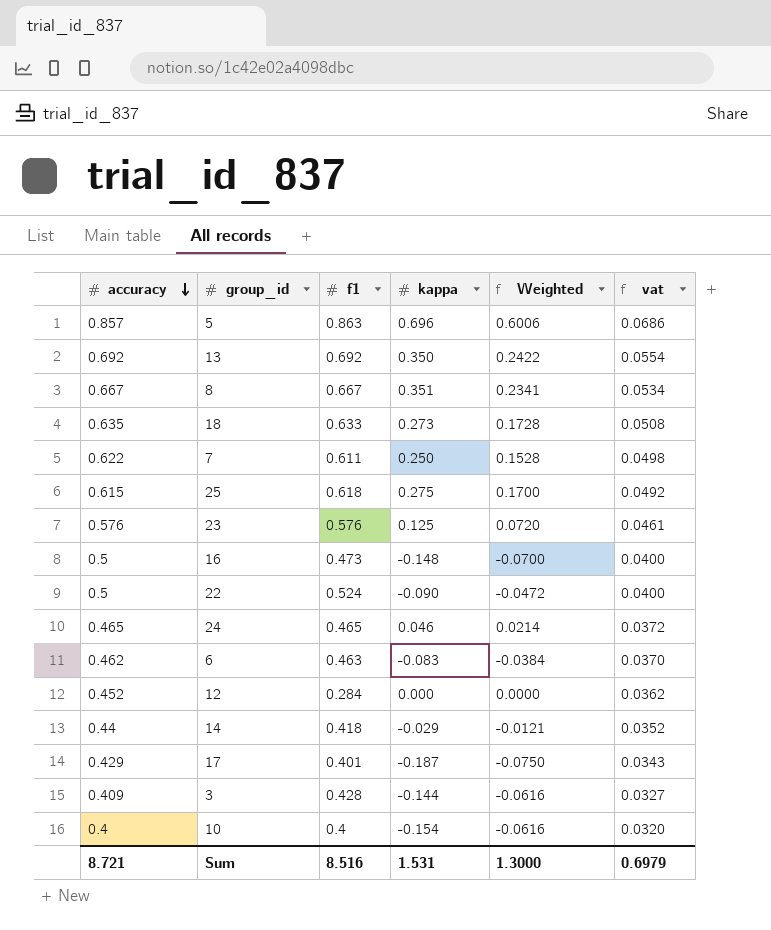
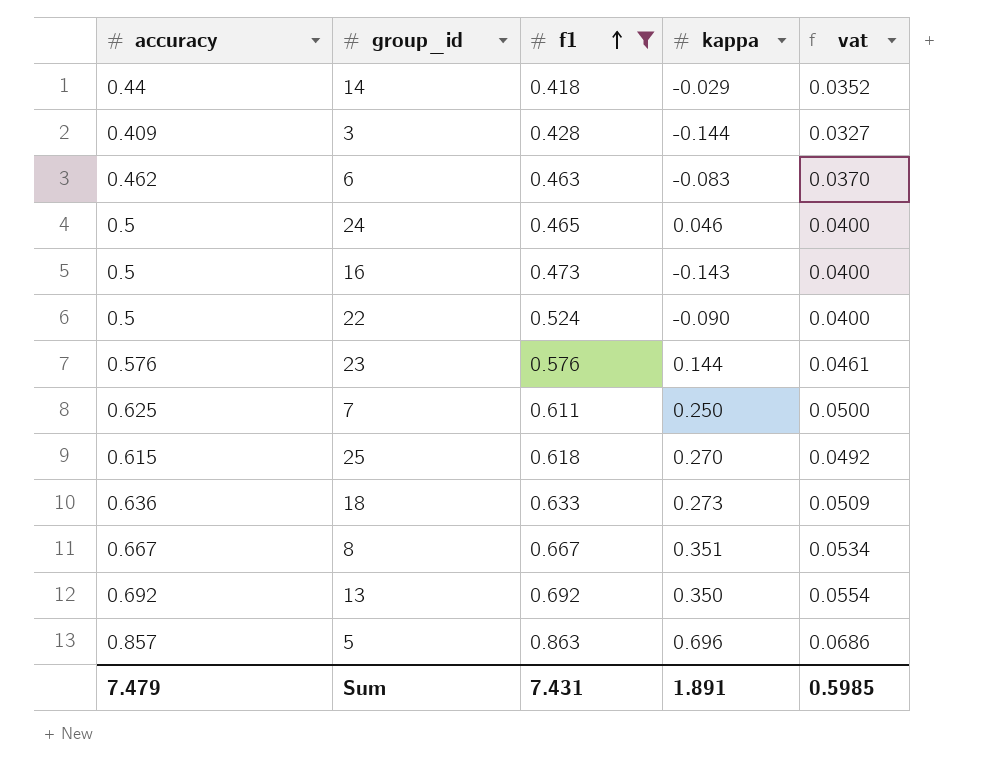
filter: none -> f1 >= 0.418
row order: accuracy descending -> f1 ascending
column Weighted | formula: [f1] * [kappa] -> none
24 | accuracy: 0.465 -> 0.5
24 | vat: 0.0372 -> 0.0400
16 | kappa: -0.148 -> -0.143
23 | kappa: 0.125 -> 0.144
7 | accuracy: 0.622 -> 0.625
7 | vat: 0.0498 -> 0.0500
25 | kappa: 0.275 -> 0.270
18 | accuracy: 0.635 -> 0.636
18 | vat: 0.0508 -> 0.0509
Sum | accuracy: 8.721 -> 7.479
Sum | f1: 8.516 -> 7.431
Sum | kappa: 1.531 -> 1.891
Sum | vat: 0.6979 -> 0.5985

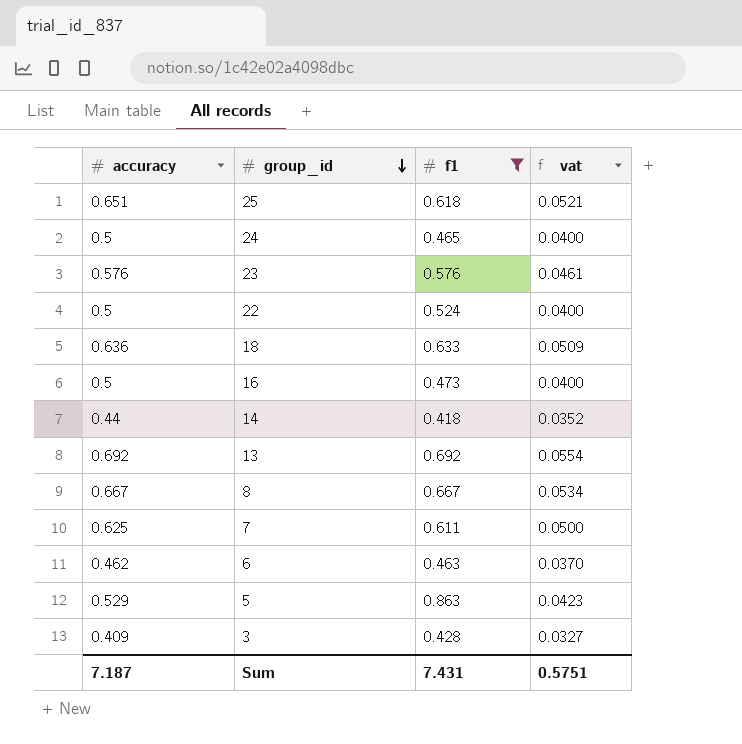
row order: f1 ascending -> group_id descending
column kappa | position: 4 -> none
25 | accuracy: 0.615 -> 0.651
25 | vat: 0.0492 -> 0.0521
5 | accuracy: 0.857 -> 0.529
5 | vat: 0.0686 -> 0.0423
Sum | accuracy: 7.479 -> 7.187
Sum | vat: 0.5985 -> 0.5751

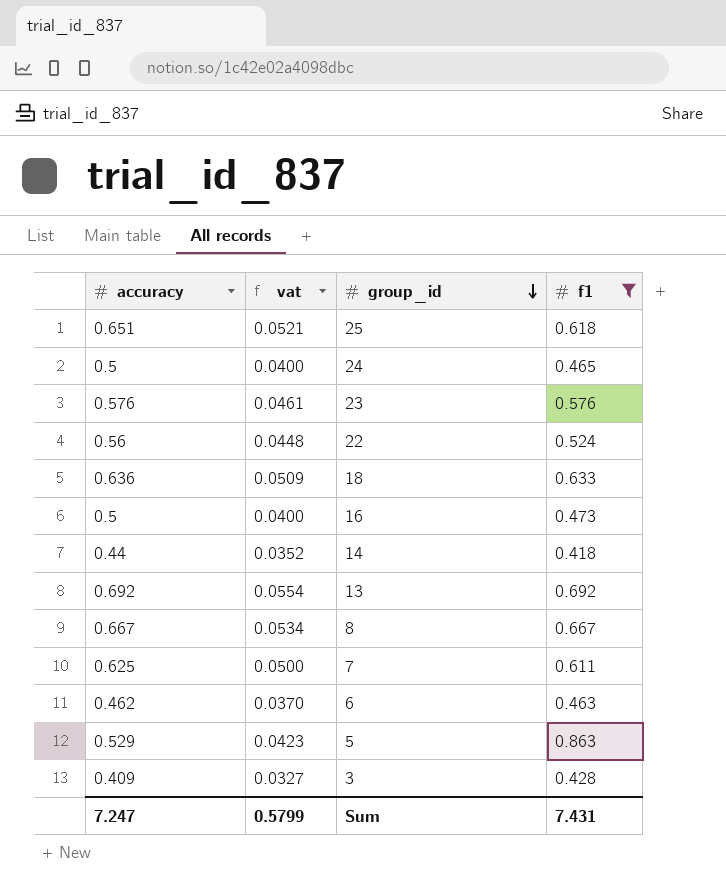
column vat | position: 4 -> 2
22 | accuracy: 0.5 -> 0.56
22 | vat: 0.0400 -> 0.0448
Sum | accuracy: 7.187 -> 7.247
Sum | vat: 0.5751 -> 0.5799

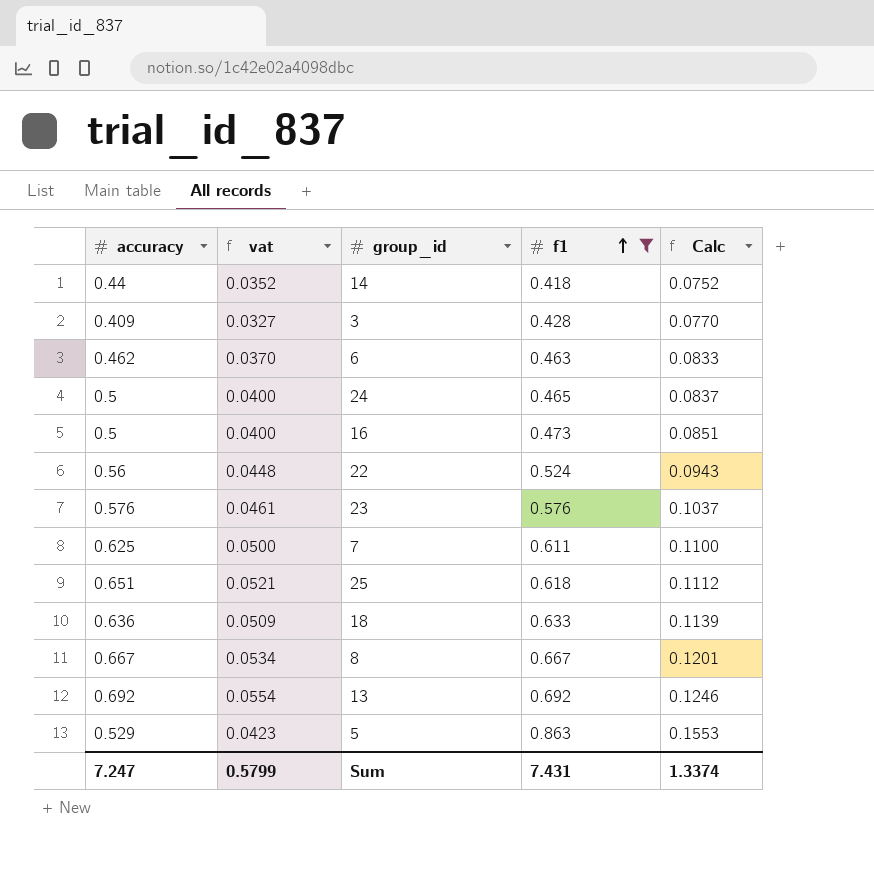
row order: group_id descending -> f1 ascending
column Calc | formula: none -> [f1] * 0.18

